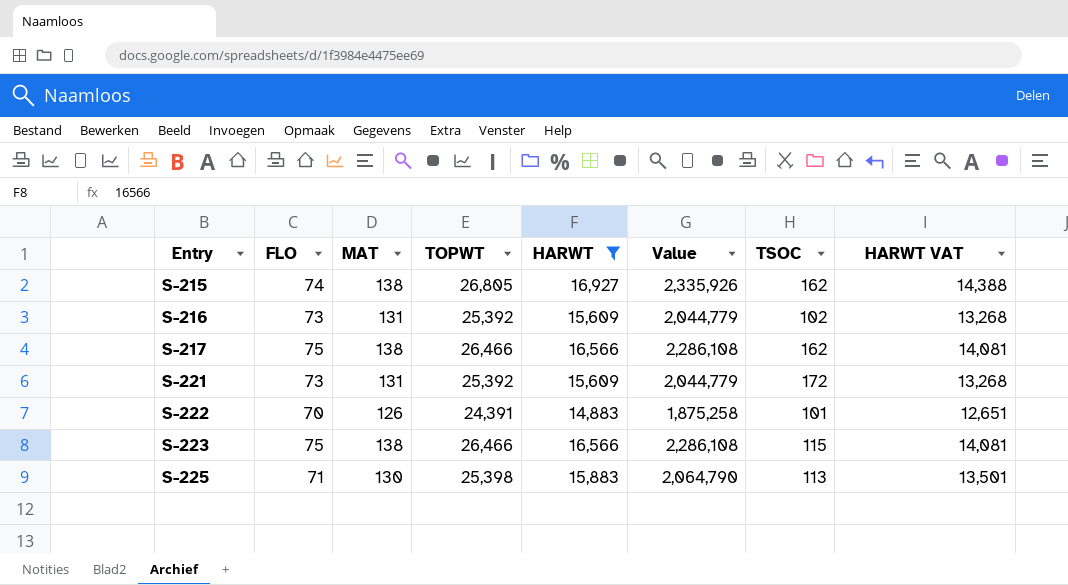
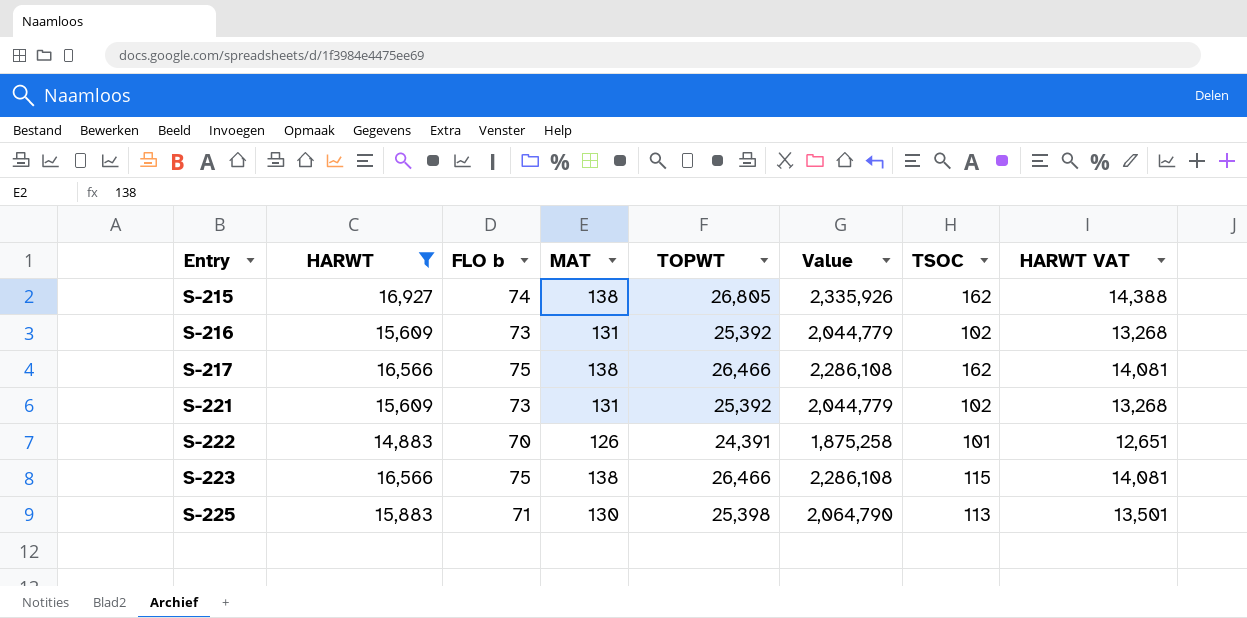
column HARWT | position: 5 -> 2
column name: FLO -> FLO b
S-221 | TSOC: 172 -> 102

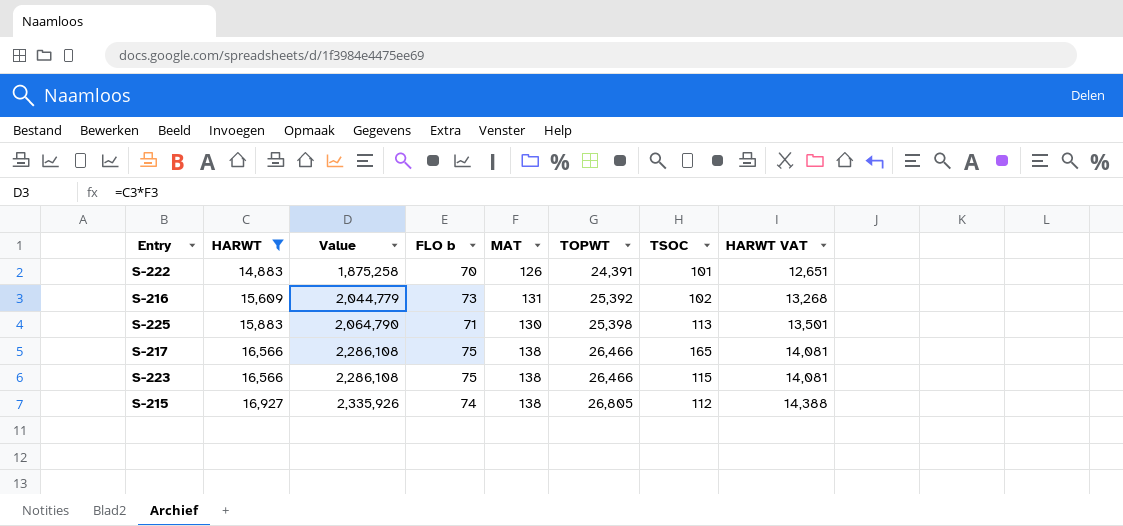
row order: Entry ascending -> HARWT ascending
column Value | position: 6 -> 3
row S-221: 15,609 | 73 | 131 | 25,392 | 2,044,779 | 102 | 13,268 -> none
S-217 | TSOC: 162 -> 165
S-215 | TSOC: 162 -> 112

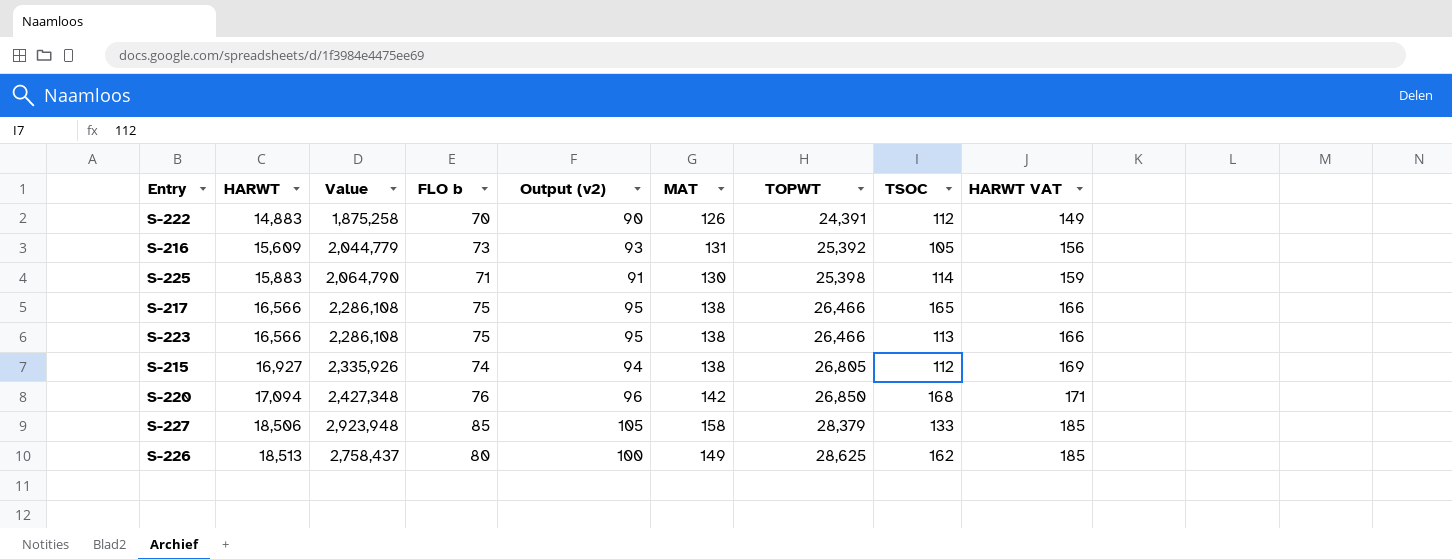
filter: HARWT <= 16,927 -> none
column Output (v2) | formula: none -> [FLO b] + 20
column HARWT VAT | formula: [HARWT] * 0.85 -> [HARWT] * 0.01
S-222 | TSOC: 101 -> 112
S-216 | TSOC: 102 -> 105
S-225 | TSOC: 113 -> 114
S-223 | TSOC: 115 -> 113

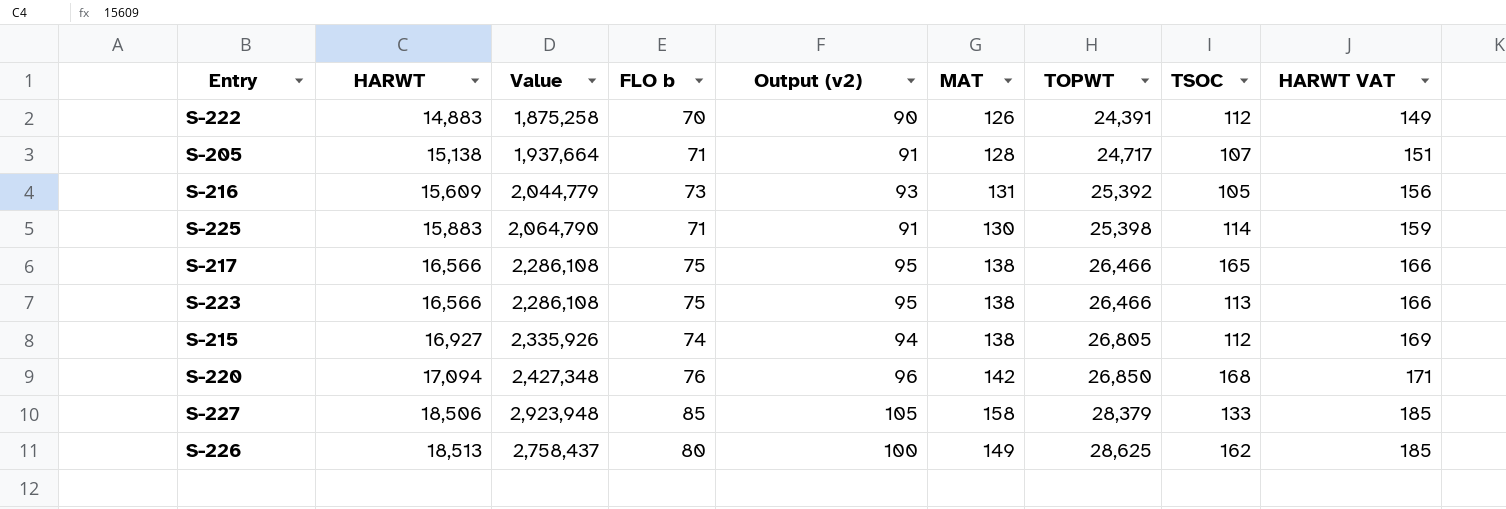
row S-205: none -> 15,138 | 1,937,664 | 71 | 91 | 128 | 24,717 | 107 | 151

